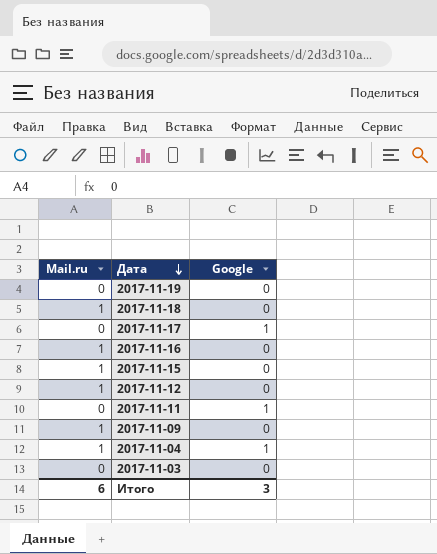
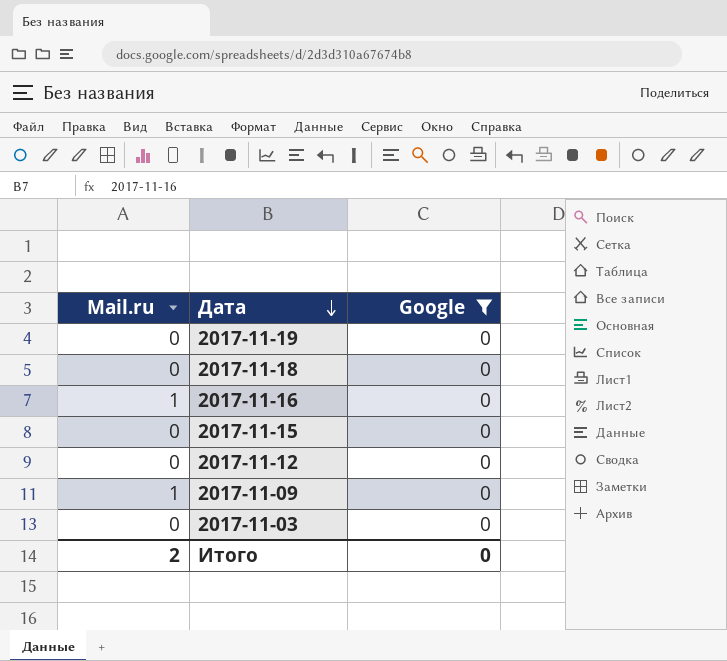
filter: none -> Google = 0
2017-11-18 | Mail.ru: 1 -> 0
2017-11-15 | Mail.ru: 1 -> 0
2017-11-12 | Mail.ru: 1 -> 0
Итого | Mail.ru: 6 -> 2
Итого | Google: 3 -> 0

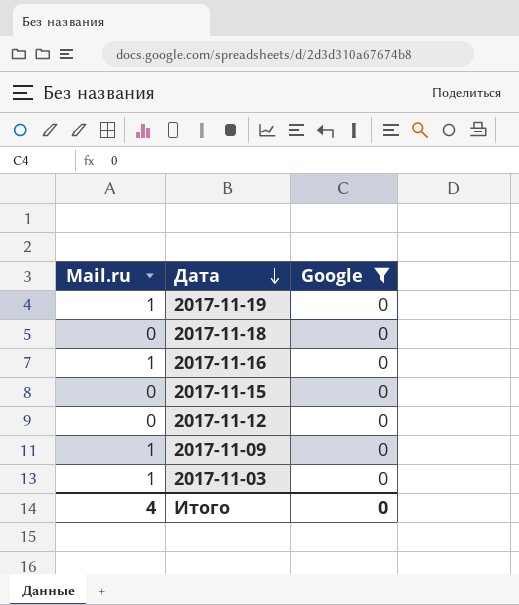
2017-11-19 | Mail.ru: 0 -> 1
2017-11-03 | Mail.ru: 0 -> 1
Итого | Mail.ru: 2 -> 4

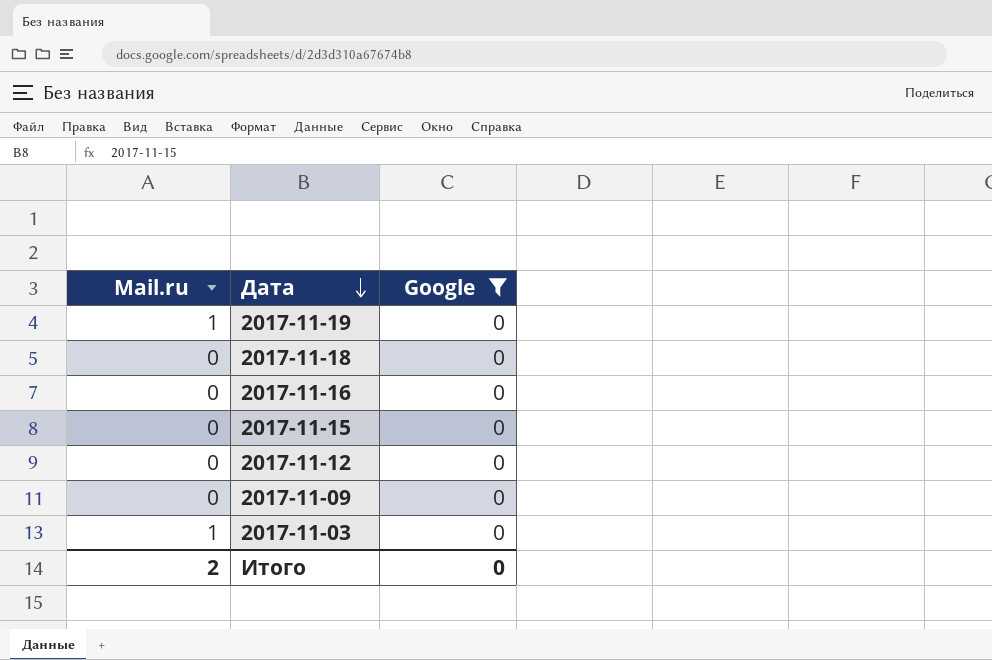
2017-11-16 | Mail.ru: 1 -> 0
2017-11-09 | Mail.ru: 1 -> 0
Итого | Mail.ru: 4 -> 2

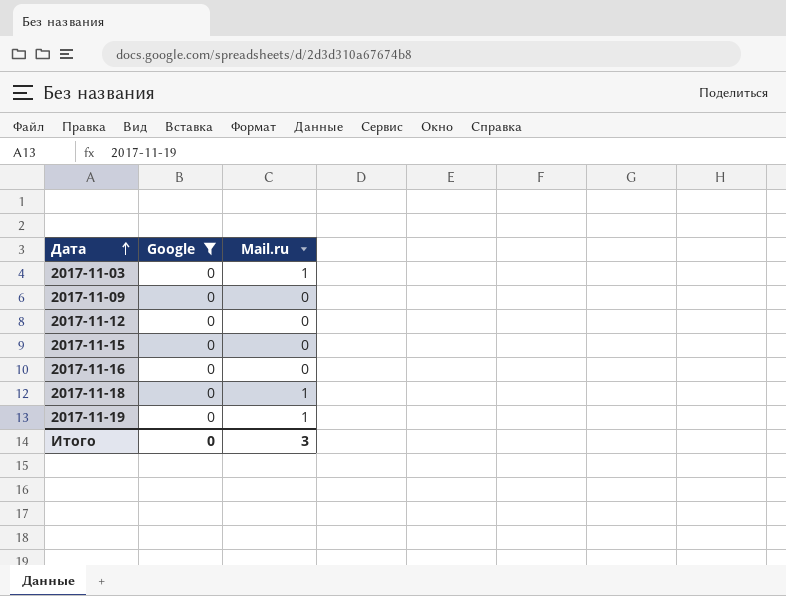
row order: Дата descending -> Дата ascending
column Mail.ru | position: 1 -> 3
2017-11-18 | Mail.ru: 0 -> 1
Итого | Mail.ru: 2 -> 3

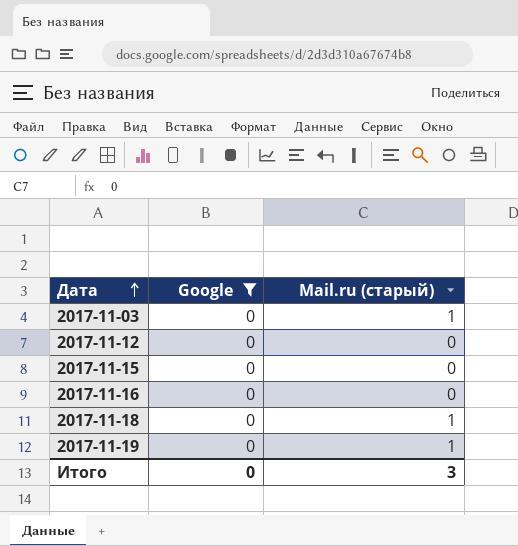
column name: Mail.ru -> Mail.ru (старый)
row 2017-11-09: 0 | 0 -> none

